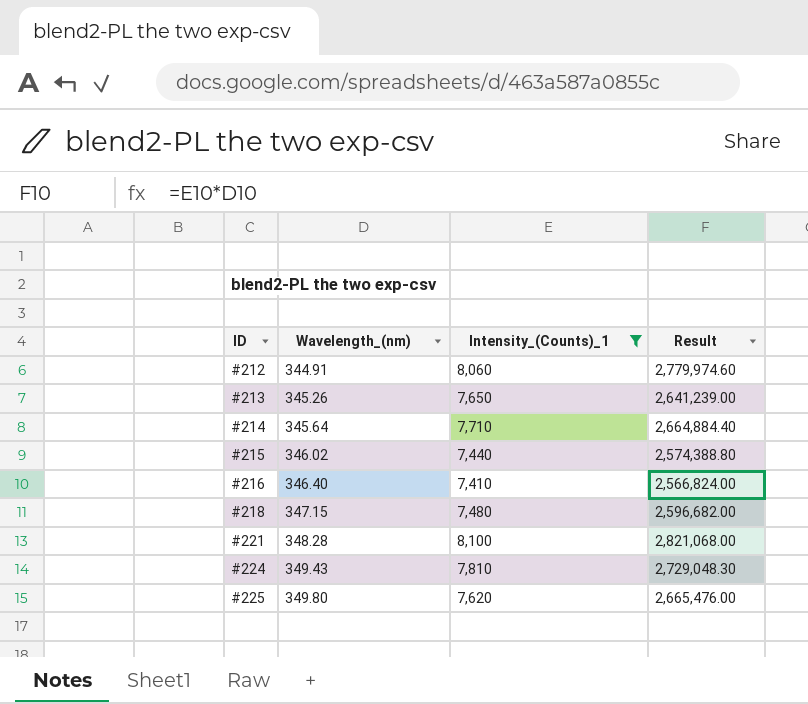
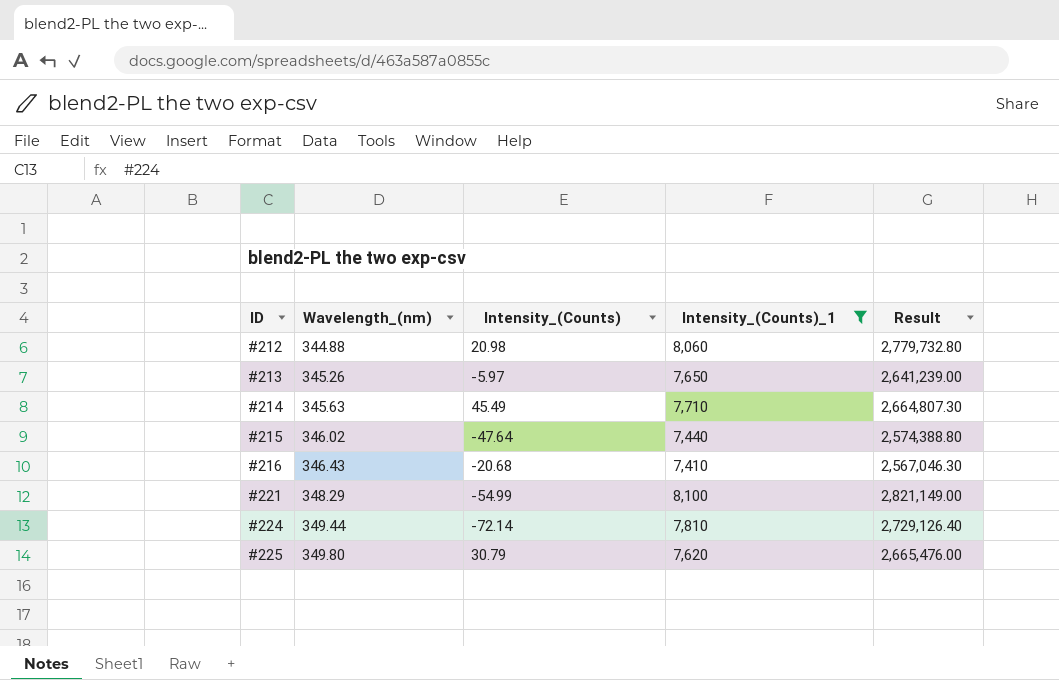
column Intensity_(Counts) | position: none -> 3
row #218: 347.15 | 7,480 | 2,596,682.00 -> none
#212 | Wavelength_(nm): 344.91 -> 344.88
#212 | Result: 2,779,974.60 -> 2,779,732.80
#214 | Wavelength_(nm): 345.64 -> 345.63
#214 | Result: 2,664,884.40 -> 2,664,807.30
#216 | Wavelength_(nm): 346.40 -> 346.43
#216 | Result: 2,566,824.00 -> 2,567,046.30
#221 | Wavelength_(nm): 348.28 -> 348.29
#221 | Result: 2,821,068.00 -> 2,821,149.00
#224 | Wavelength_(nm): 349.43 -> 349.44
#224 | Result: 2,729,048.30 -> 2,729,126.40

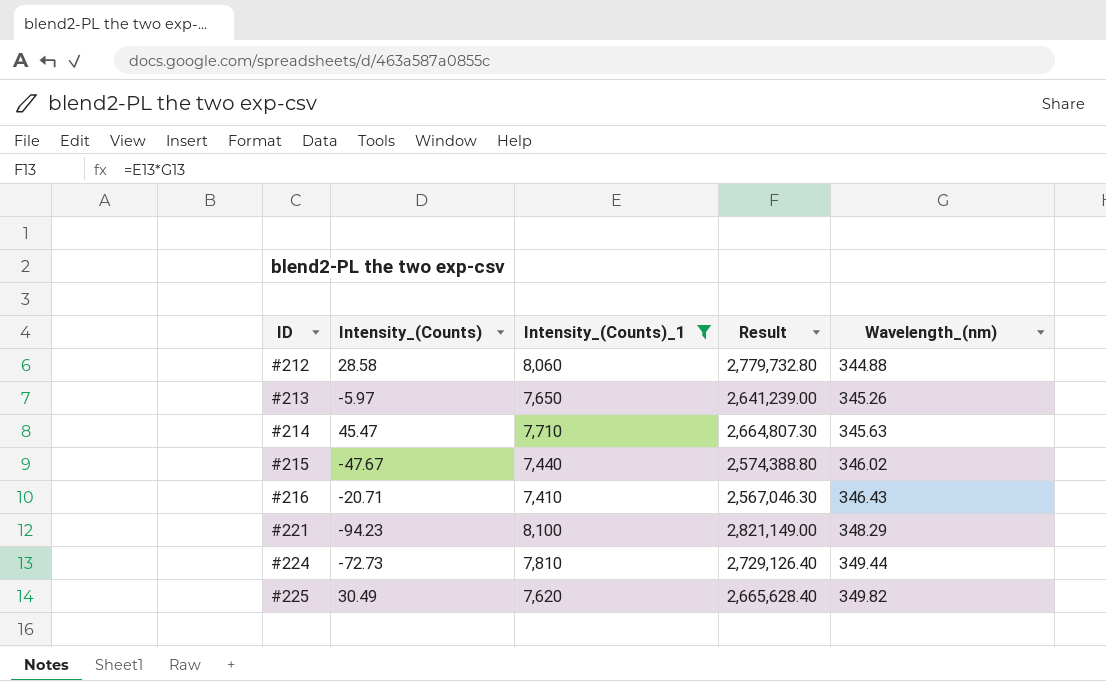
column Wavelength_(nm) | position: 2 -> 5
#212 | Intensity_(Counts): 20.98 -> 28.58
#214 | Intensity_(Counts): 45.49 -> 45.47
#215 | Intensity_(Counts): -47.64 -> -47.67
#216 | Intensity_(Counts): -20.68 -> -20.71
#221 | Intensity_(Counts): -54.99 -> -94.23
#224 | Intensity_(Counts): -72.14 -> -72.73
#225 | Intensity_(Counts): 30.79 -> 30.49
#225 | Result: 2,665,476.00 -> 2,665,628.40
#225 | Wavelength_(nm): 349.80 -> 349.82

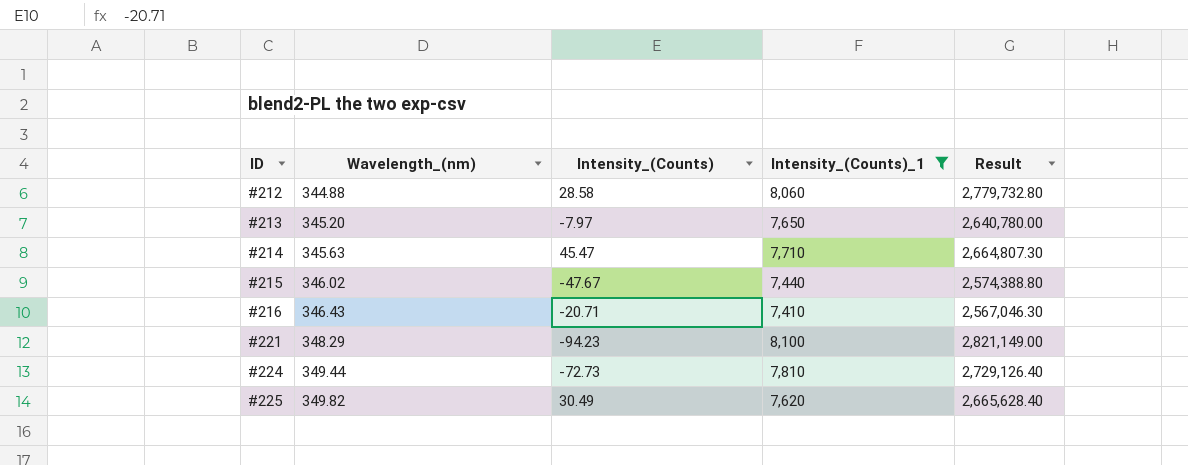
column Wavelength_(nm) | position: 5 -> 2
#213 | Wavelength_(nm): 345.26 -> 345.20
#213 | Intensity_(Counts): -5.97 -> -7.97
#213 | Result: 2,641,239.00 -> 2,640,780.00

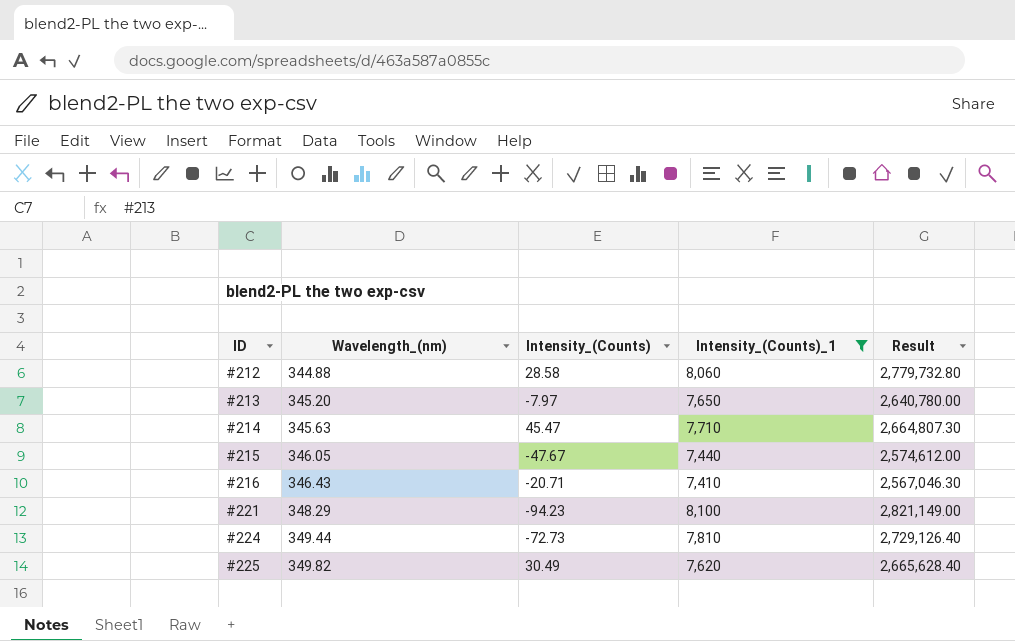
#215 | Wavelength_(nm): 346.02 -> 346.05
#215 | Result: 2,574,388.80 -> 2,574,612.00

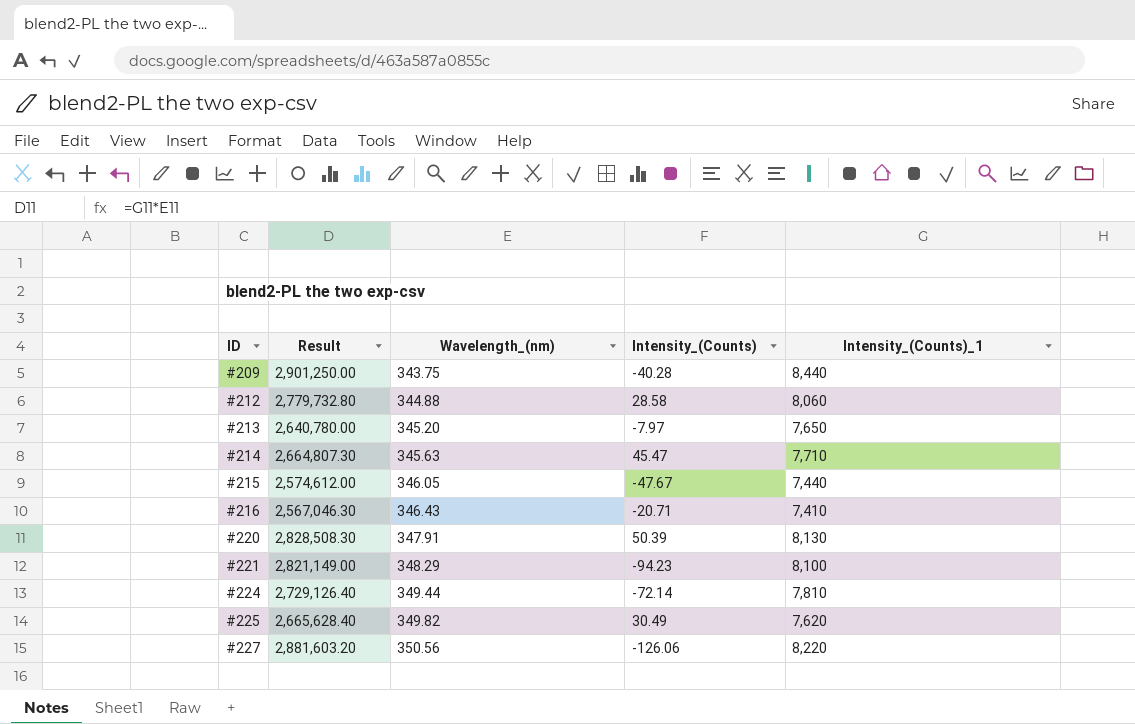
filter: Intensity_(Counts)_1 <= 8,100 -> none
column Result | position: 5 -> 2
#224 | Intensity_(Counts): -72.73 -> -72.14

